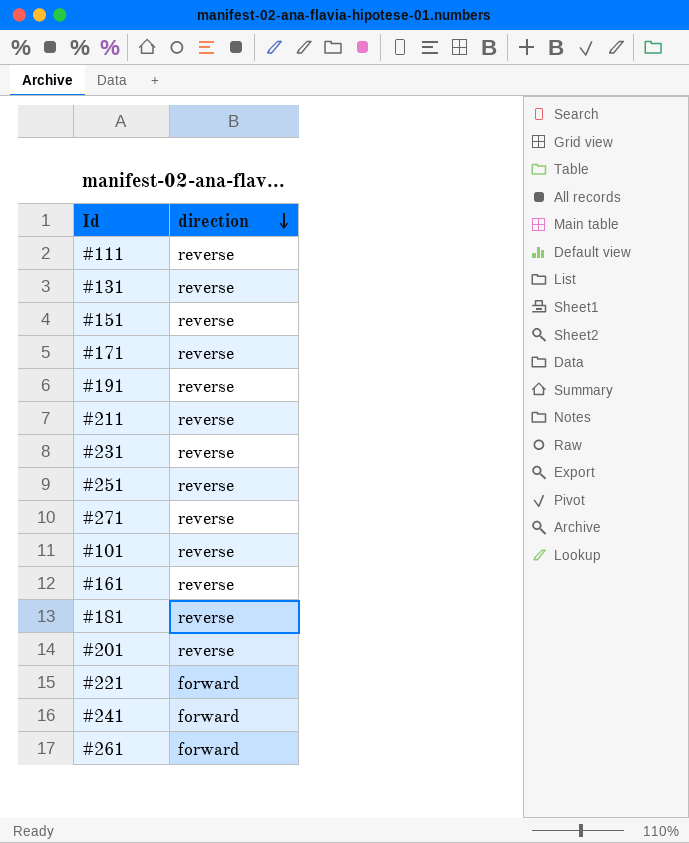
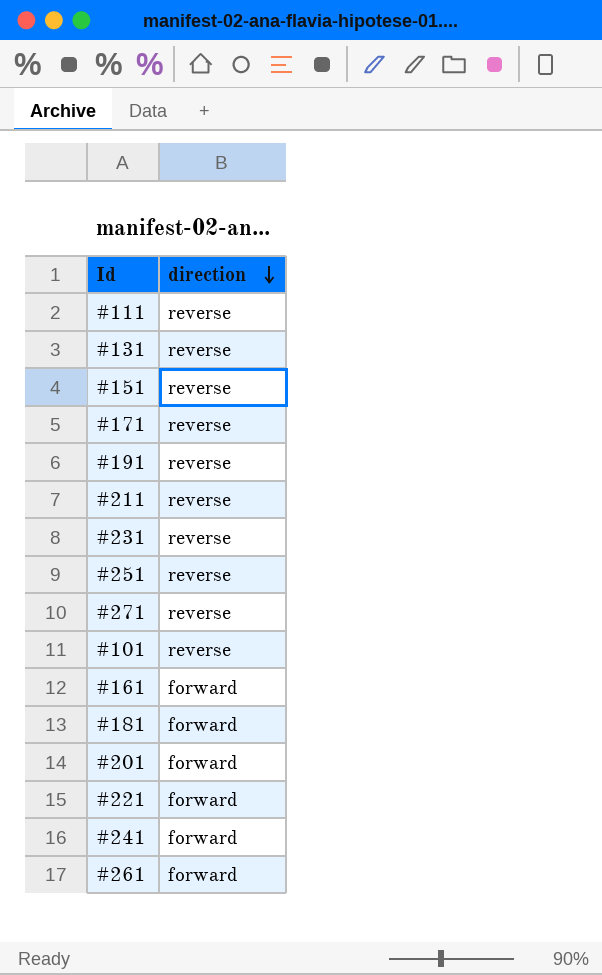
#161 | direction: reverse -> forward
#181 | direction: reverse -> forward
#201 | direction: reverse -> forward

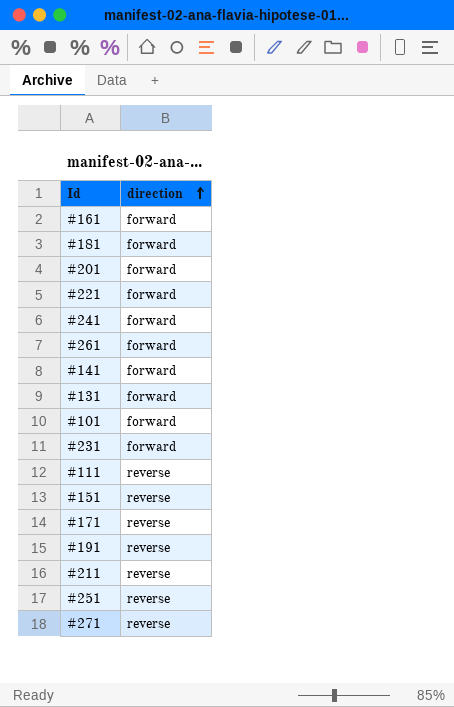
row order: direction descending -> direction ascending
row #141: none -> forward
#131 | direction: reverse -> forward
#101 | direction: reverse -> forward
#231 | direction: reverse -> forward

